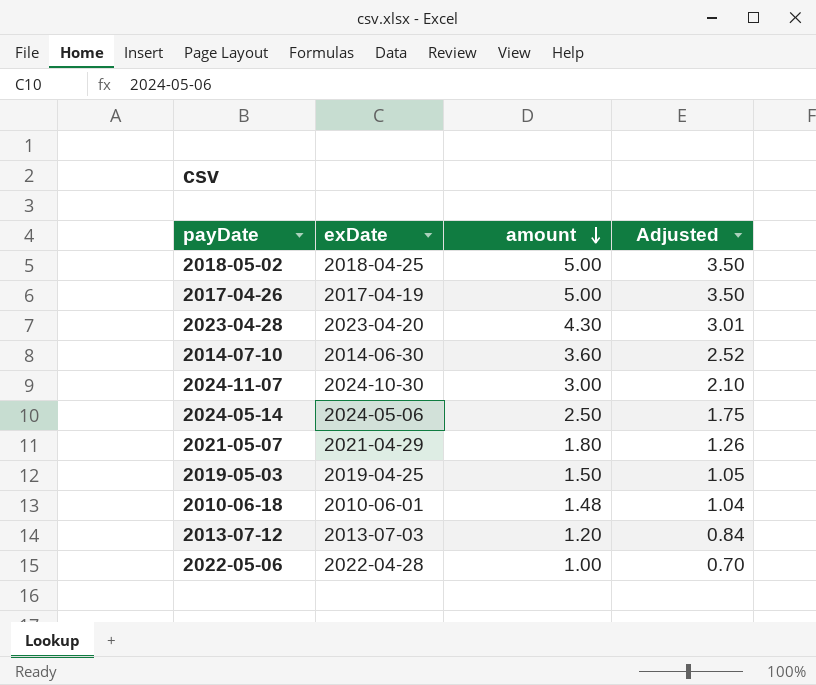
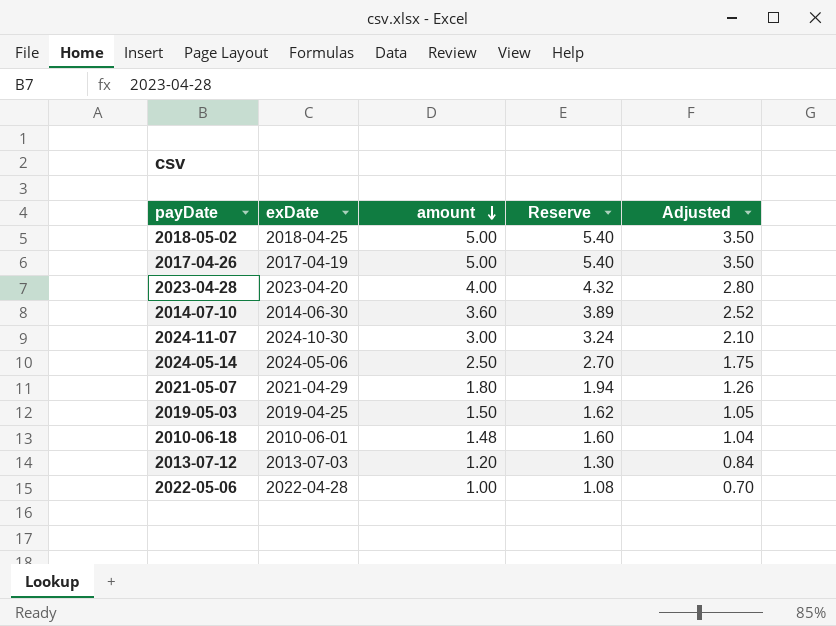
column Reserve | formula: none -> [amount] * 1.08
2023-04-28 | amount: 4.30 -> 4.00
2023-04-28 | Adjusted: 3.01 -> 2.80

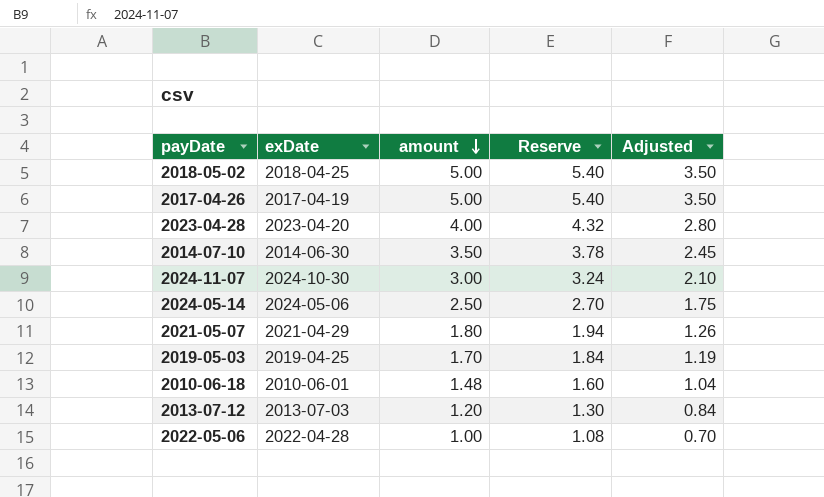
2014-07-10 | amount: 3.60 -> 3.50
2014-07-10 | Reserve: 3.89 -> 3.78
2014-07-10 | Adjusted: 2.52 -> 2.45
2019-05-03 | amount: 1.50 -> 1.70
2019-05-03 | Reserve: 1.62 -> 1.84
2019-05-03 | Adjusted: 1.05 -> 1.19

